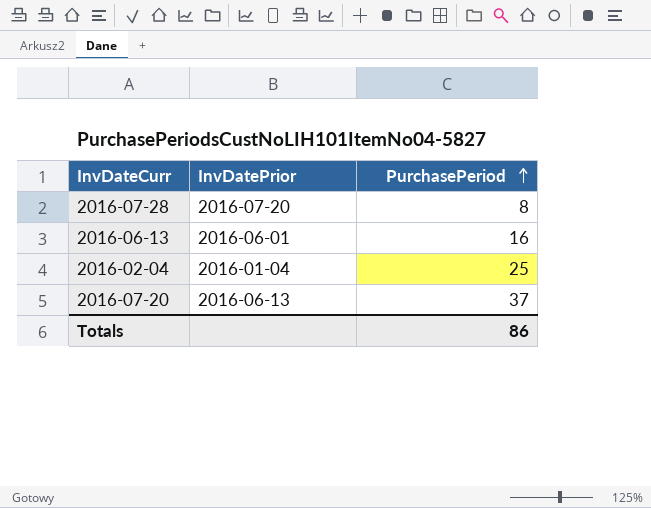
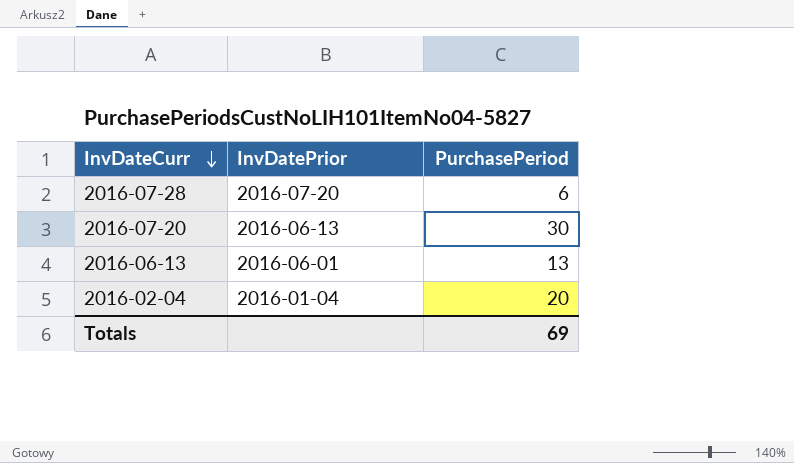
row order: PurchasePeriod ascending -> InvDateCurr descending
2016-07-28 | PurchasePeriod: 8 -> 6
2016-07-20 | PurchasePeriod: 37 -> 30
2016-06-13 | PurchasePeriod: 16 -> 13
2016-02-04 | PurchasePeriod: 25 -> 20
Totals | PurchasePeriod: 86 -> 69

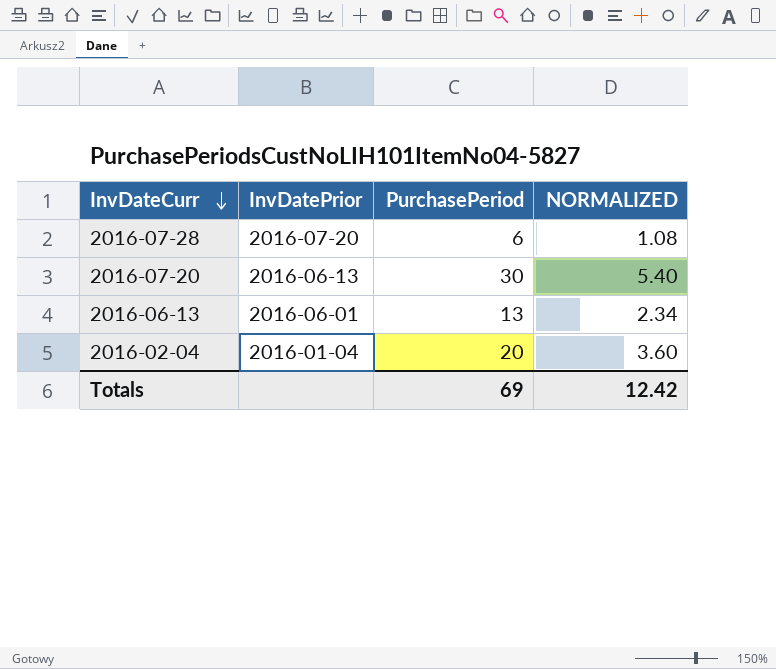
column NORMALIZED | formula: none -> [PurchasePeriod] * 0.18

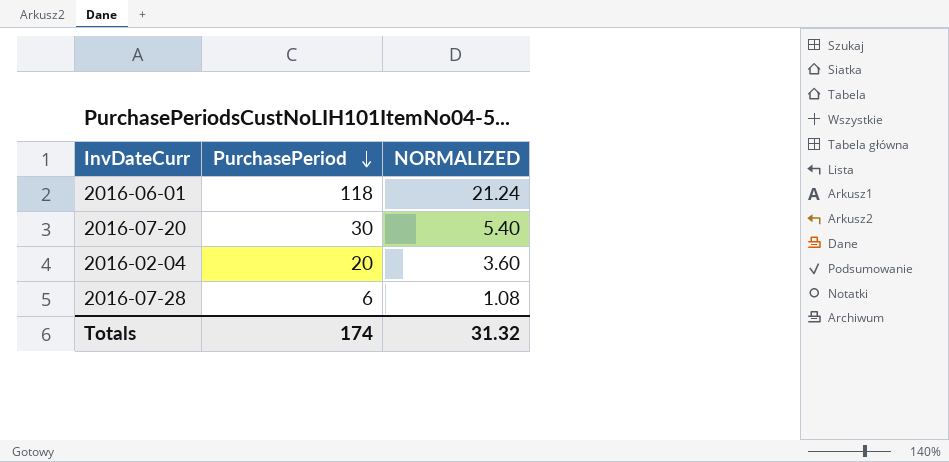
row order: InvDateCurr descending -> PurchasePeriod descending
column InvDatePrior | position: 2 -> none
row 2016-06-13: 2016-06-01 | 13 | 2.34 -> none
row 2016-06-01: none -> 118 | 21.24
Totals | PurchasePeriod: 69 -> 174
Totals | NORMALIZED: 12.42 -> 31.32

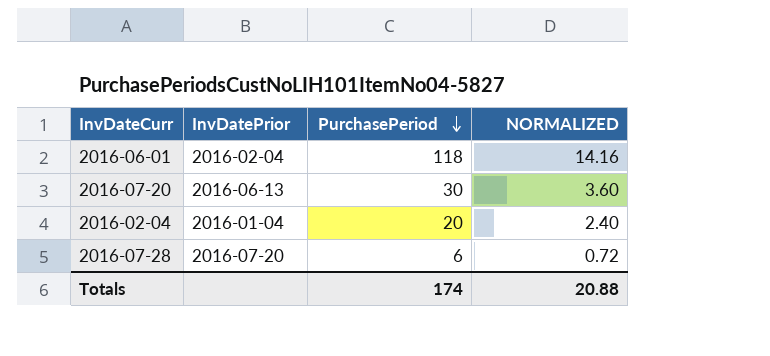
column InvDatePrior | position: none -> 2
column NORMALIZED | formula: [PurchasePeriod] * 0.18 -> [PurchasePeriod] * 0.12
Totals | NORMALIZED: 31.32 -> 20.88

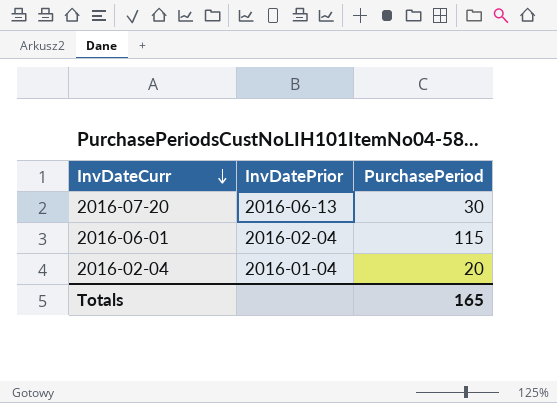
row order: PurchasePeriod descending -> InvDateCurr descending
column NORMALIZED | formula: [PurchasePeriod] * 0.12 -> none
row 2016-07-28: 2016-07-20 | 6 | 0.72 -> none
2016-06-01 | PurchasePeriod: 118 -> 115
Totals | PurchasePeriod: 174 -> 165

